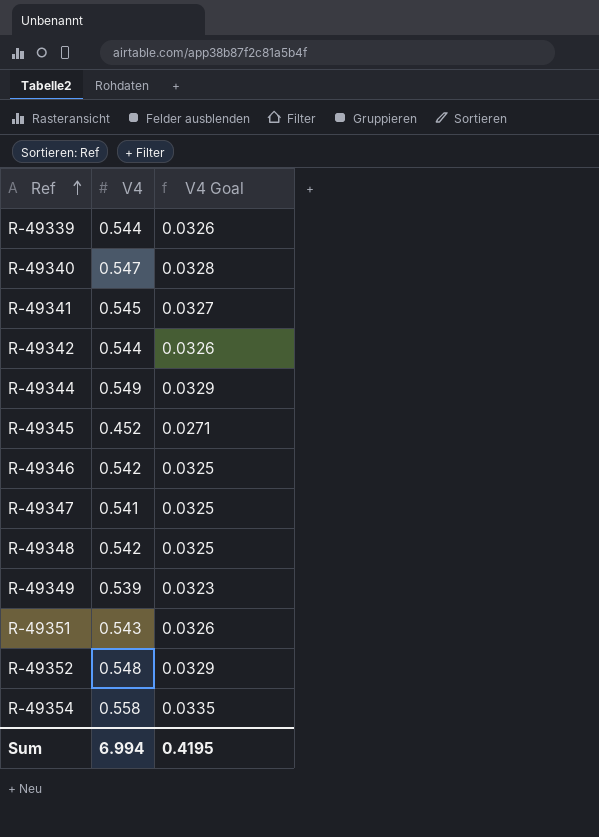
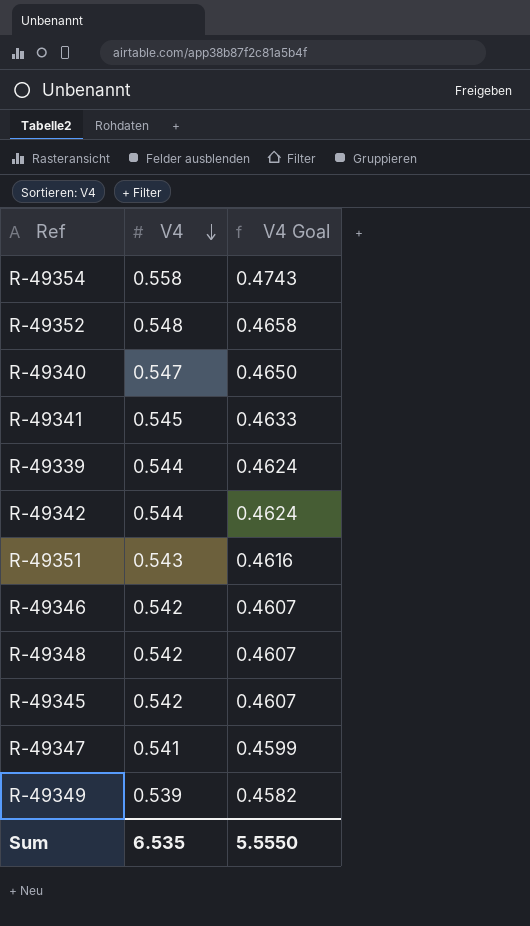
row order: Ref ascending -> V4 descending
column V4 Goal | formula: [V4] * 0.06 -> [V4] * 0.85
row R-49344: 0.549 | 0.0329 -> none
R-49345 | V4: 0.452 -> 0.542
Sum | V4: 6.994 -> 6.535
Sum | V4 Goal: 0.4195 -> 5.5550

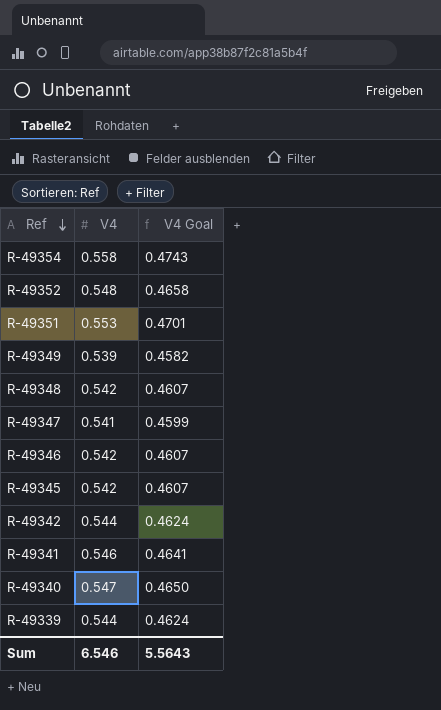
row order: V4 descending -> Ref descending
R-49351 | V4: 0.543 -> 0.553
R-49351 | V4 Goal: 0.4616 -> 0.4701
R-49341 | V4: 0.545 -> 0.546
R-49341 | V4 Goal: 0.4633 -> 0.4641
Sum | V4: 6.535 -> 6.546
Sum | V4 Goal: 5.5550 -> 5.5643

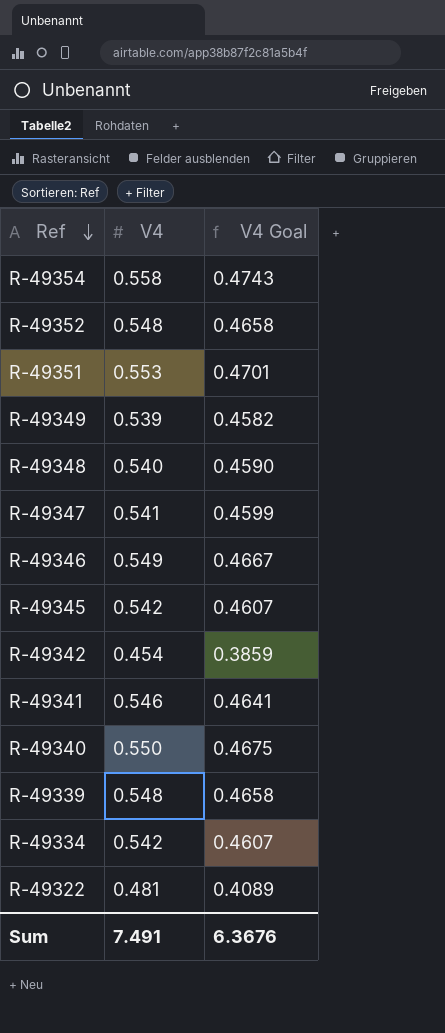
R-49348 | V4: 0.542 -> 0.540
R-49348 | V4 Goal: 0.4607 -> 0.4590
R-49346 | V4: 0.542 -> 0.549
R-49346 | V4 Goal: 0.4607 -> 0.4667
R-49342 | V4: 0.544 -> 0.454
R-49342 | V4 Goal: 0.4624 -> 0.3859
R-49340 | V4: 0.547 -> 0.550
R-49340 | V4 Goal: 0.4650 -> 0.4675
R-49339 | V4: 0.544 -> 0.548
R-49339 | V4 Goal: 0.4624 -> 0.4658
row R-49334: none -> 0.542 | 0.4607
row R-49322: none -> 0.481 | 0.4089
Sum | V4: 6.546 -> 7.491
Sum | V4 Goal: 5.5643 -> 6.3676

